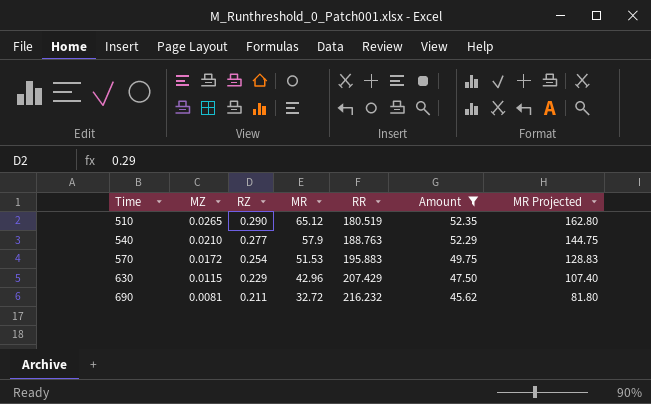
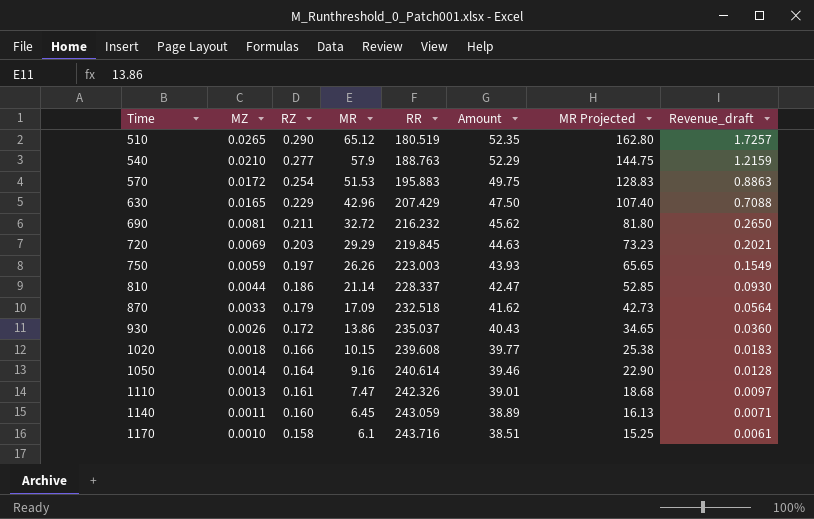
filter: Amount >= 45.62 -> none
column Revenue_draft | formula: none -> [MZ] * [MR]
630 | MZ: 0.0115 -> 0.0165

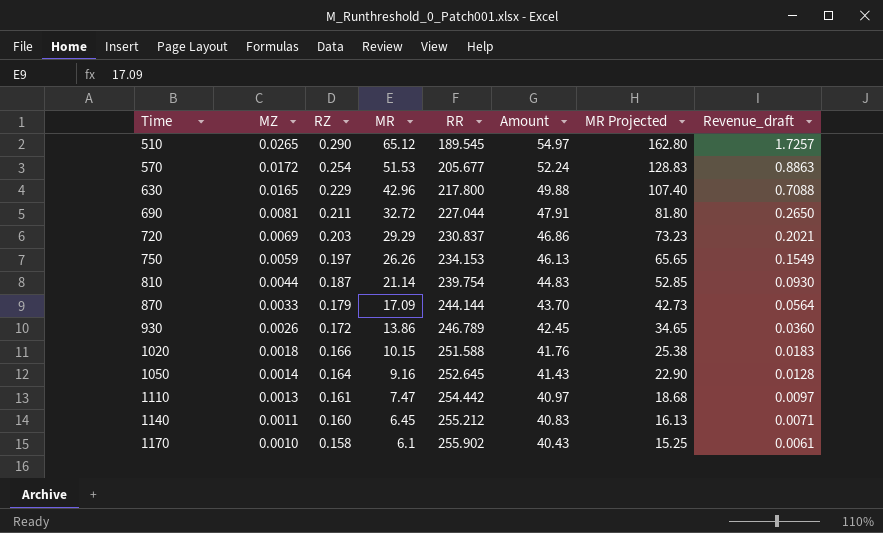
row 540: 0.0210 | 0.277 | 57.9 | 188.763 | 52.29 | 144.75 | 1.2159 -> none
510 | RR: 180.519 -> 189.545
510 | Amount: 52.35 -> 54.97
570 | RR: 195.883 -> 205.677
570 | Amount: 49.75 -> 52.24
630 | RR: 207.429 -> 217.800
630 | Amount: 47.50 -> 49.88
690 | RR: 216.232 -> 227.044
690 | Amount: 45.62 -> 47.91
720 | RR: 219.845 -> 230.837
720 | Amount: 44.63 -> 46.86
750 | RR: 223.003 -> 234.153
750 | Amount: 43.93 -> 46.13
810 | RZ: 0.186 -> 0.187
810 | RR: 228.337 -> 239.754
810 | Amount: 42.47 -> 44.83
870 | RR: 232.518 -> 244.144
870 | Amount: 41.62 -> 43.70
930 | RR: 235.037 -> 246.789
930 | Amount: 40.43 -> 42.45
1020 | RR: 239.608 -> 251.588
1020 | Amount: 39.77 -> 41.76
1050 | RR: 240.614 -> 252.645
1050 | Amount: 39.46 -> 41.43
1110 | RR: 242.326 -> 254.442
1110 | Amount: 39.01 -> 40.97
1140 | RR: 243.059 -> 255.212
1140 | Amount: 38.89 -> 40.83
1170 | RR: 243.716 -> 255.902
1170 | Amount: 38.51 -> 40.43

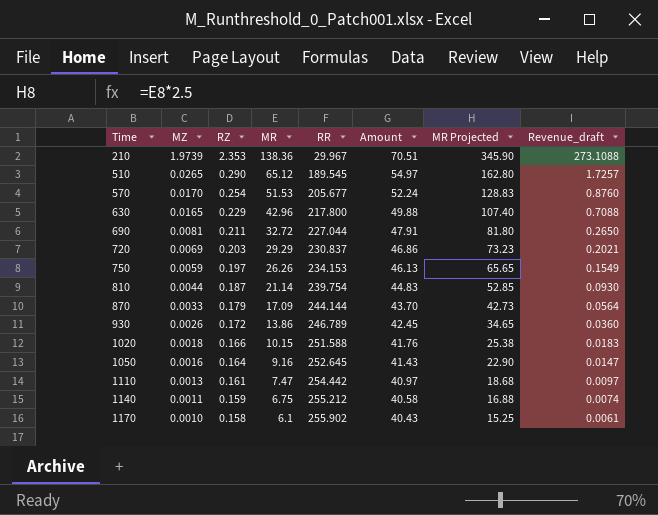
row 210: none -> 1.9739 | 2.353 | 138.36 | 29.967 | 70.51 | 345.90 | 273.1088
570 | MZ: 0.0172 -> 0.0170
570 | Revenue_draft: 0.8863 -> 0.8760
1050 | MZ: 0.0014 -> 0.0016
1050 | Revenue_draft: 0.0128 -> 0.0147
1140 | RZ: 0.160 -> 0.159
1140 | MR: 6.45 -> 6.75
1140 | Amount: 40.83 -> 40.58
1140 | MR Projected: 16.13 -> 16.88
1140 | Revenue_draft: 0.0071 -> 0.0074

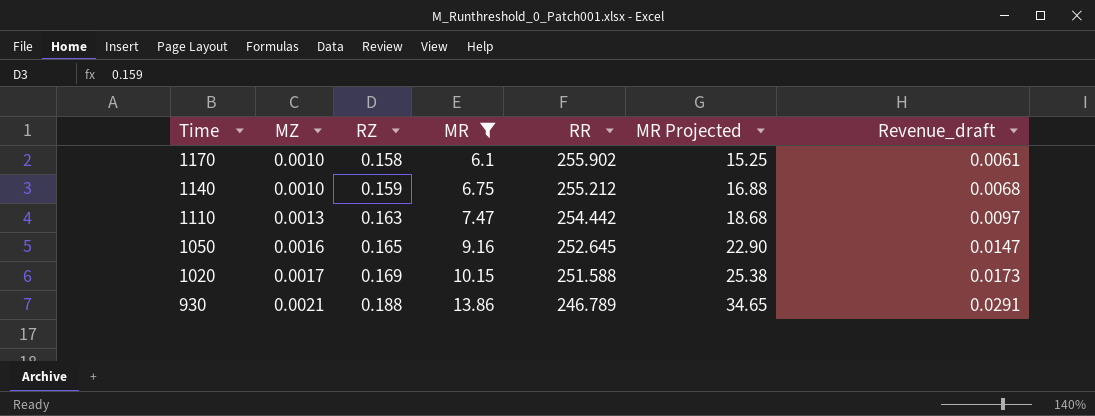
filter: none -> MR <= 13.86
row order: Time ascending -> Time descending
column Amount | formula: [RZ] * [RR] -> none
1140 | MZ: 0.0011 -> 0.0010
1140 | Revenue_draft: 0.0074 -> 0.0068
1110 | RZ: 0.161 -> 0.163
1050 | RZ: 0.164 -> 0.165
1020 | MZ: 0.0018 -> 0.0017
1020 | RZ: 0.166 -> 0.169
1020 | Revenue_draft: 0.0183 -> 0.0173
930 | MZ: 0.0026 -> 0.0021
930 | RZ: 0.172 -> 0.188
930 | Revenue_draft: 0.0360 -> 0.0291

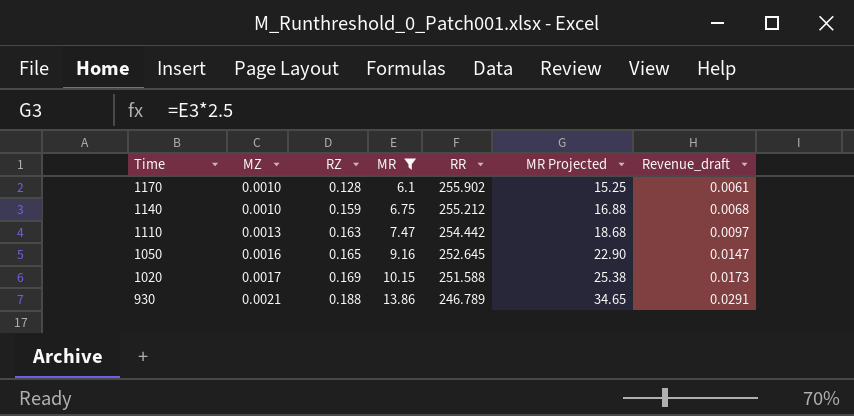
1170 | RZ: 0.158 -> 0.128

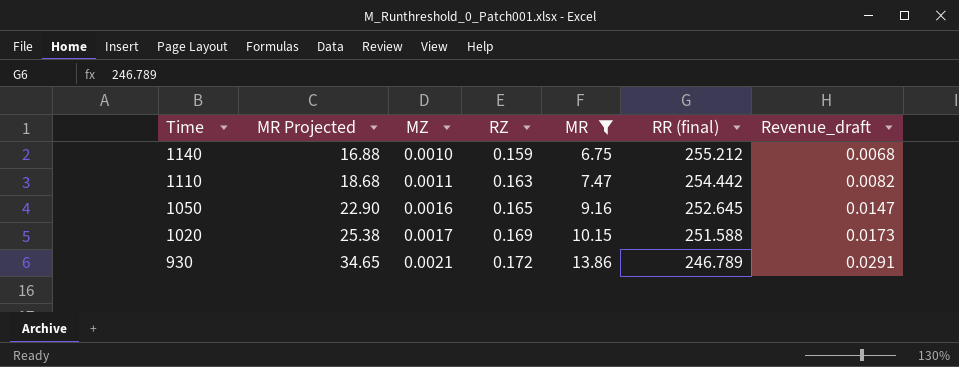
column MR Projected | position: 6 -> 2
column name: RR -> RR (final)
row 1170: 0.0010 | 0.128 | 6.1 | 255.902 | 15.25 | 0.0061 -> none
1110 | MZ: 0.0013 -> 0.0011
1110 | Revenue_draft: 0.0097 -> 0.0082
930 | RZ: 0.188 -> 0.172

